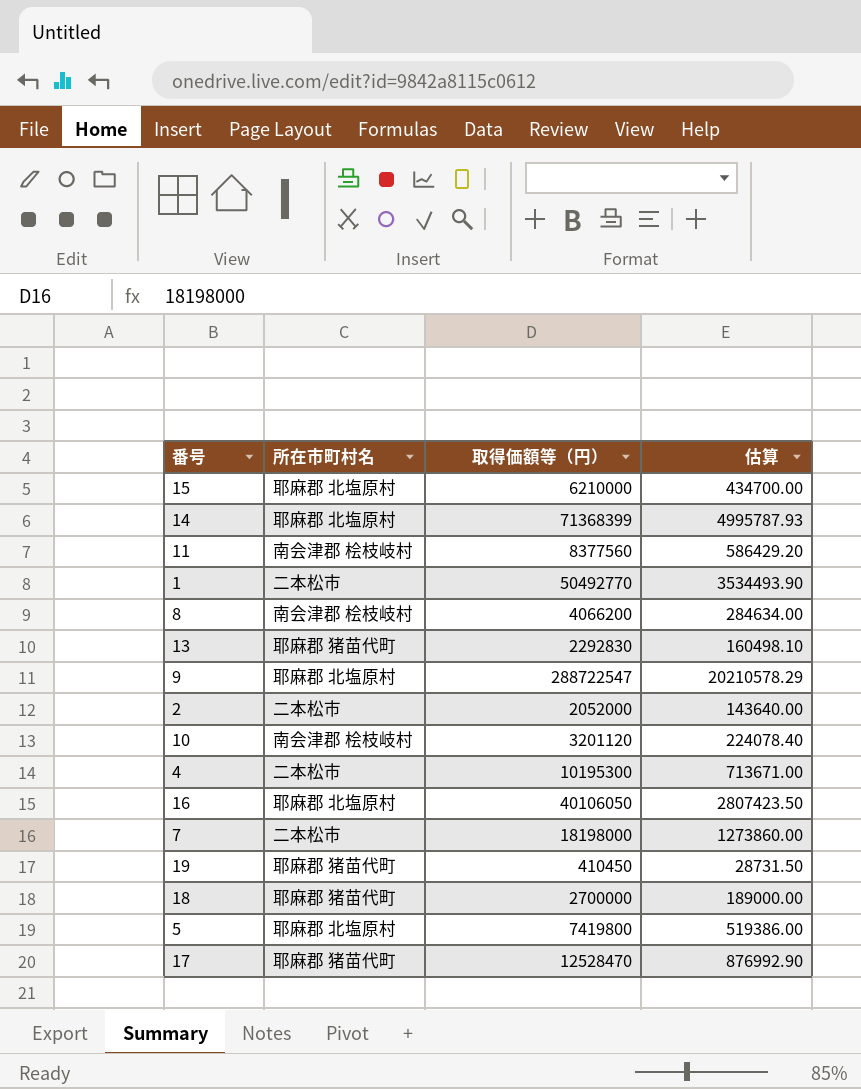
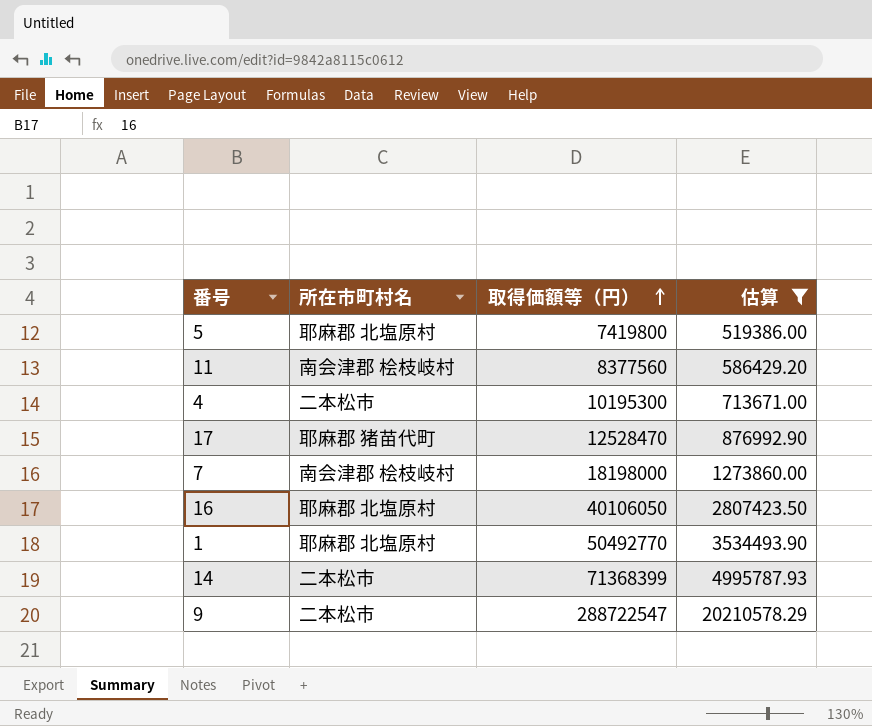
filter: none -> 估算 >= 519386.00
row order: none -> 取得価額等（円） ascending
7 | 所在市町村名: 二本松市 -> 南会津郡 桧枝岐村
1 | 所在市町村名: 二本松市 -> 耶麻郡 北塩原村
14 | 所在市町村名: 耶麻郡 北塩原村 -> 二本松市
9 | 所在市町村名: 耶麻郡 北塩原村 -> 二本松市

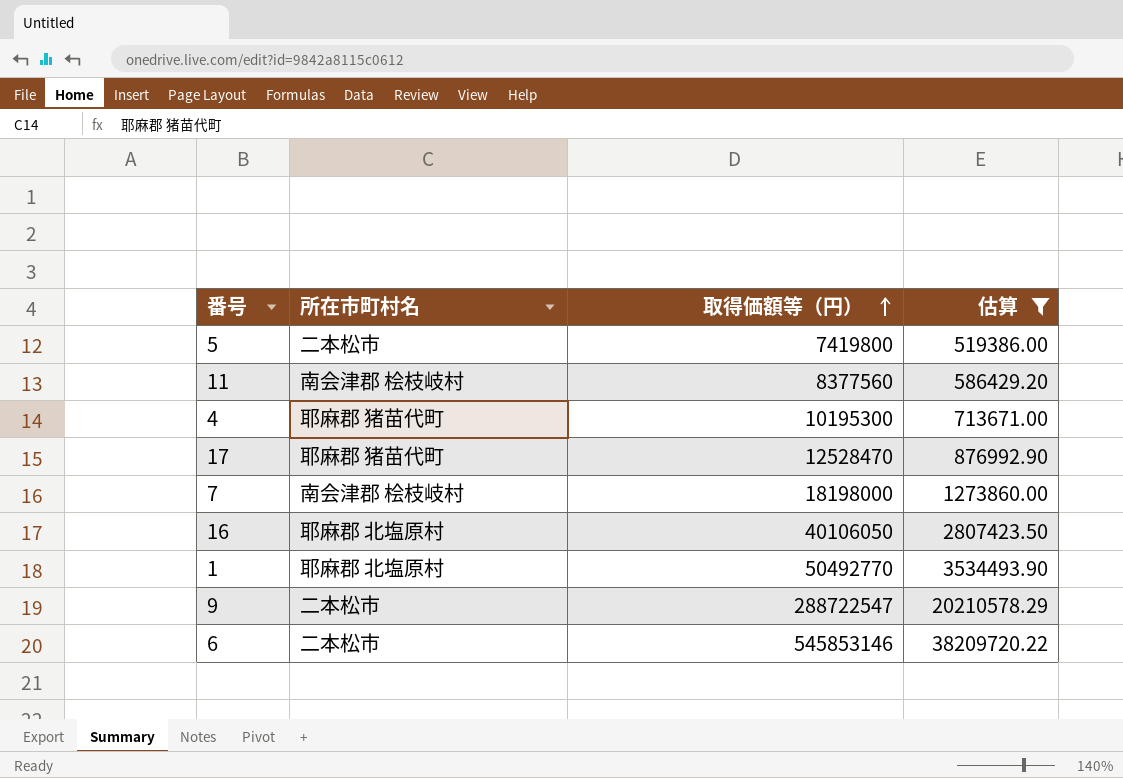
row 14: 二本松市 | 71368399 | 4995787.93 -> none
5 | 所在市町村名: 耶麻郡 北塩原村 -> 二本松市
4 | 所在市町村名: 二本松市 -> 耶麻郡 猪苗代町
row 6: none -> 二本松市 | 545853146 | 38209720.22

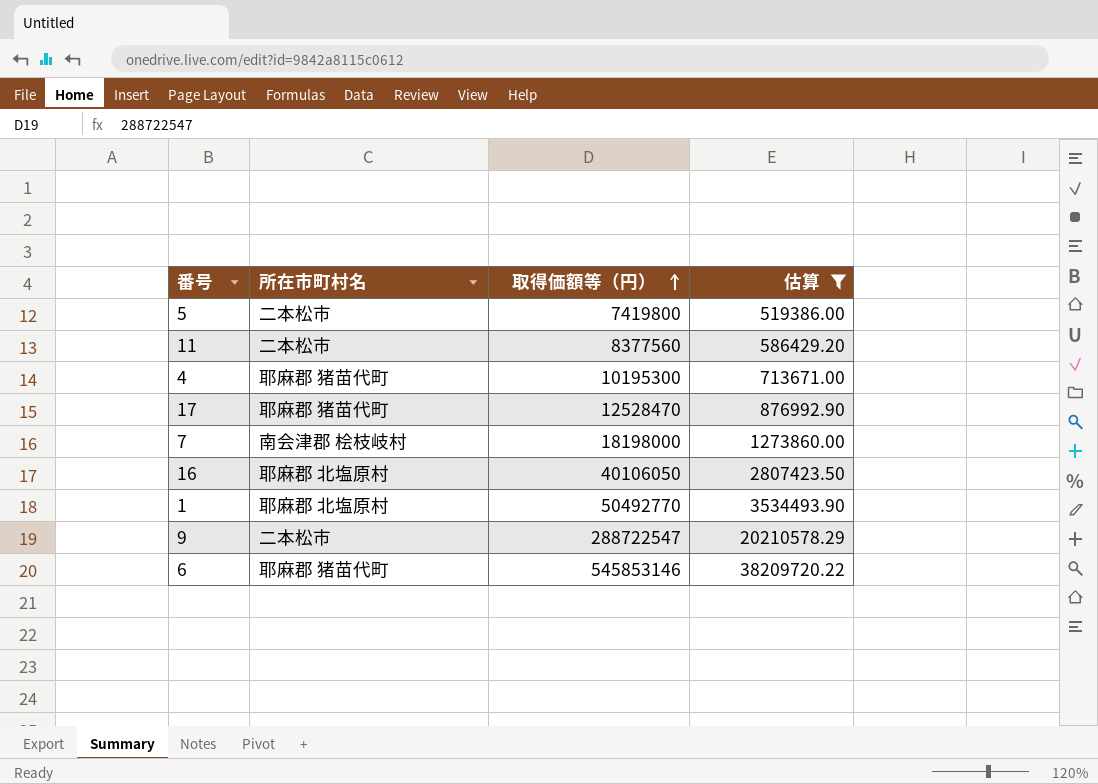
11 | 所在市町村名: 南会津郡 桧枝岐村 -> 二本松市
6 | 所在市町村名: 二本松市 -> 耶麻郡 猪苗代町

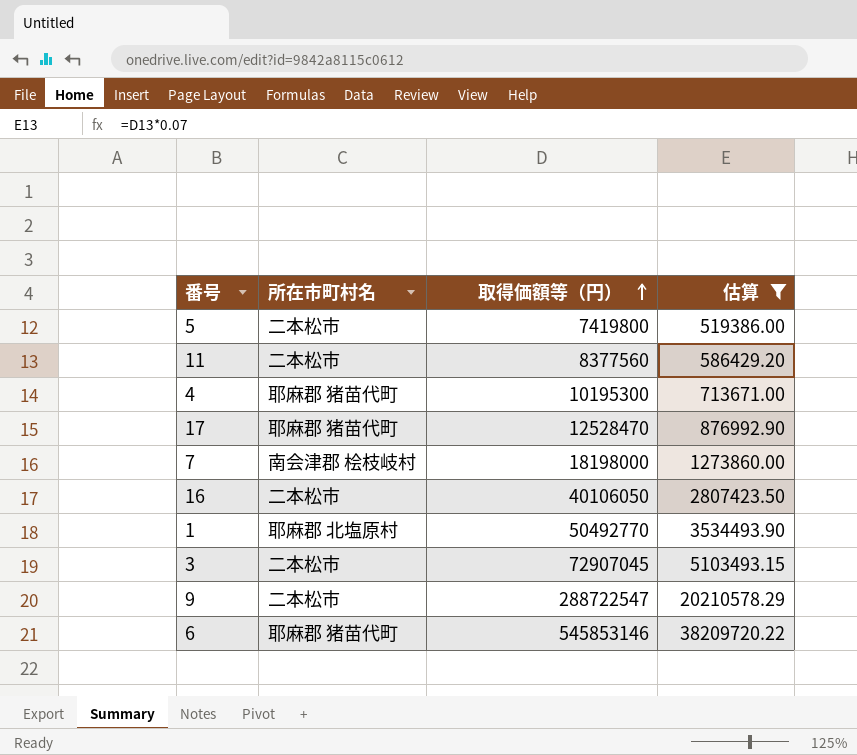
16 | 所在市町村名: 耶麻郡 北塩原村 -> 二本松市
row 3: none -> 二本松市 | 72907045 | 5103493.15

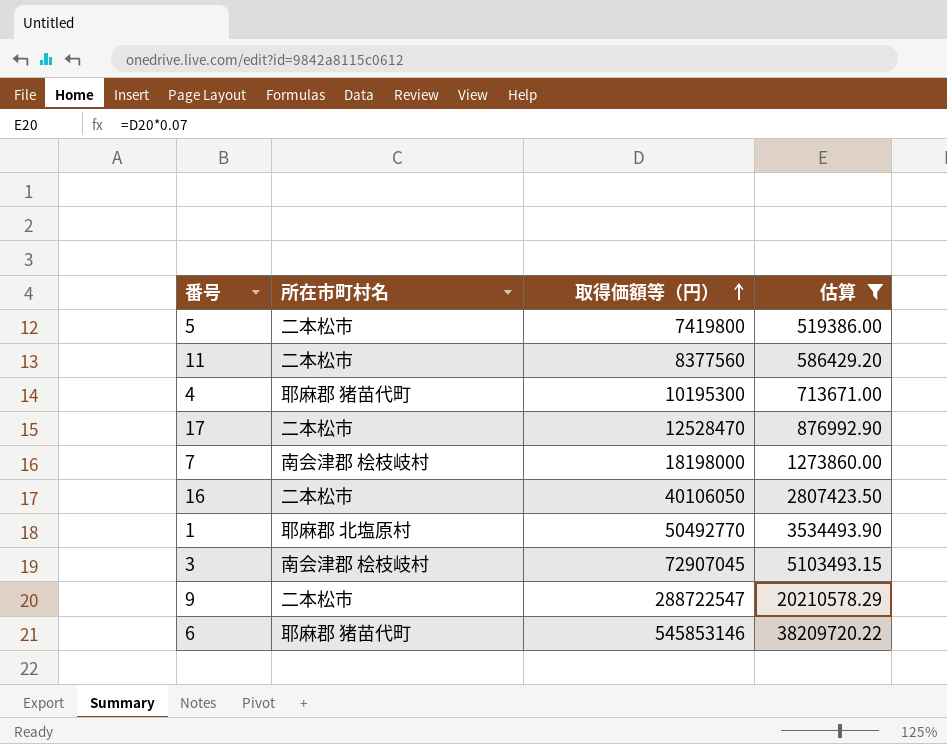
17 | 所在市町村名: 耶麻郡 猪苗代町 -> 二本松市
3 | 所在市町村名: 二本松市 -> 南会津郡 桧枝岐村

